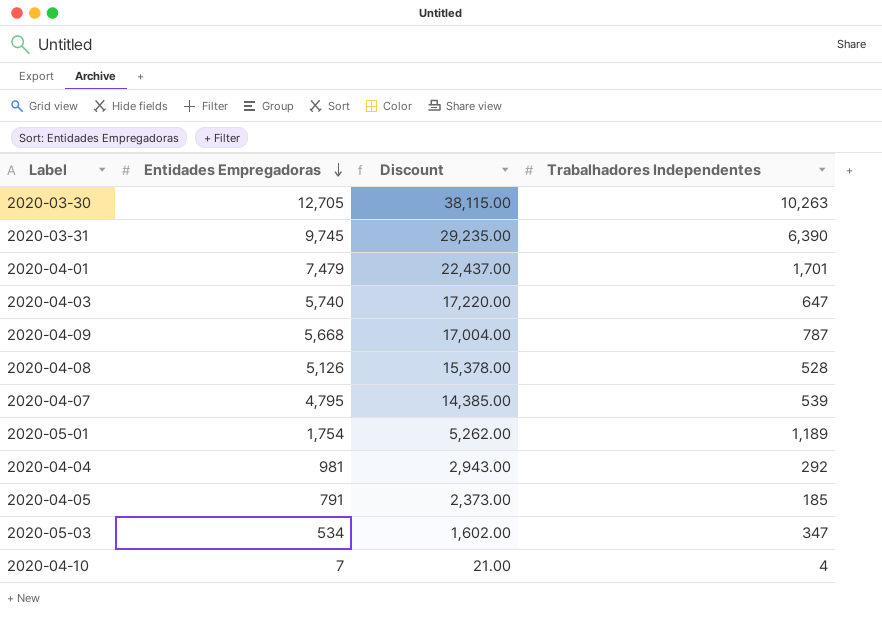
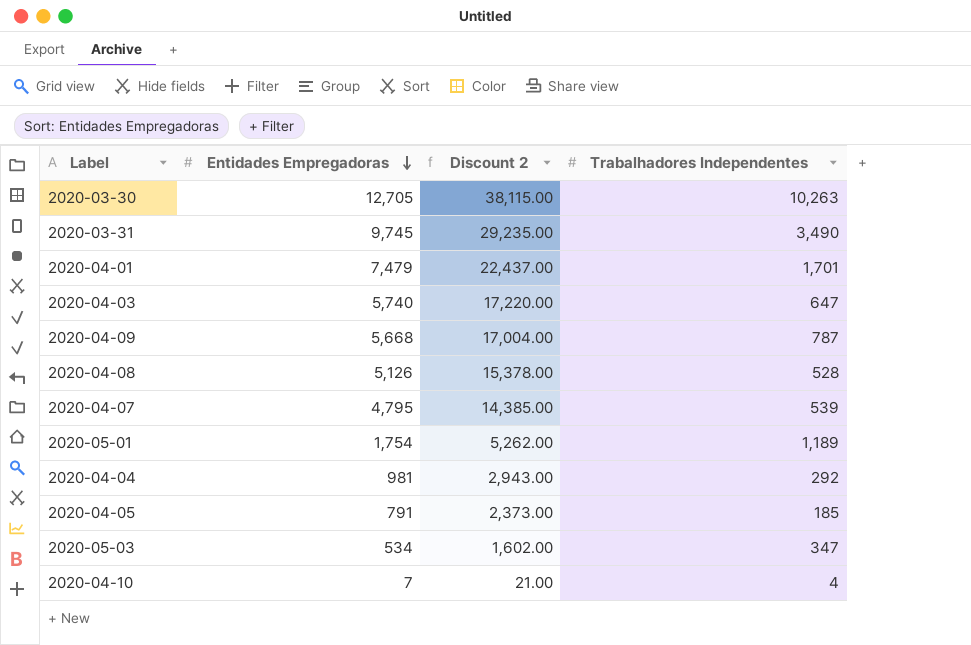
column name: Discount -> Discount 2
2020-03-31 | Trabalhadores Independentes: 6,390 -> 3,490

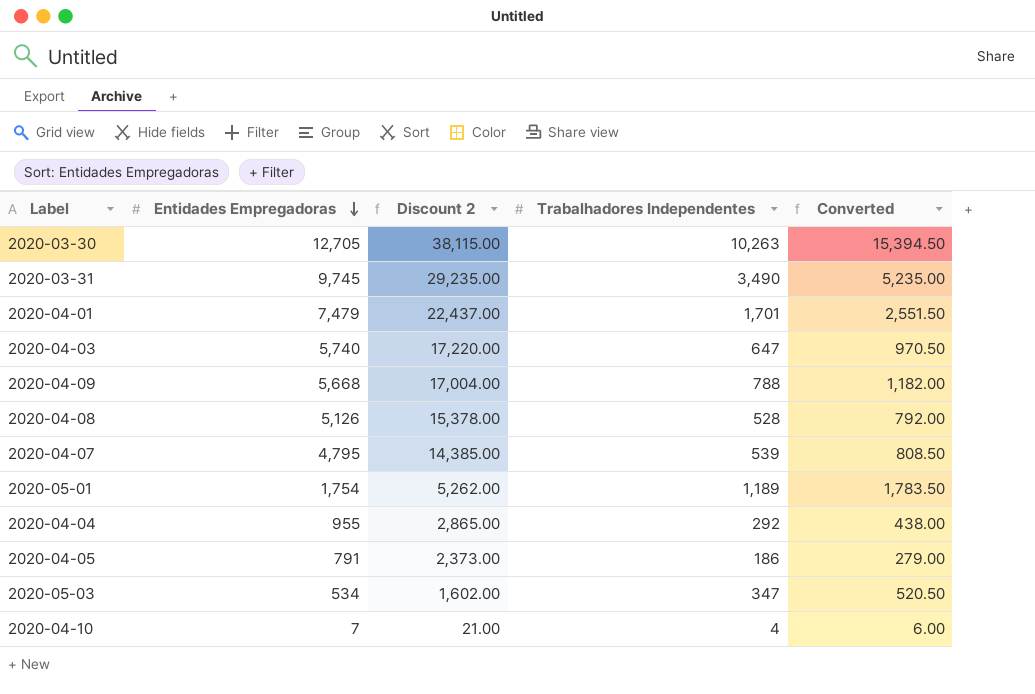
column Converted | formula: none -> [Trabalhadores Independentes] * 1.5
2020-04-09 | Trabalhadores Independentes: 787 -> 788
2020-04-04 | Entidades Empregadoras: 981 -> 955
2020-04-04 | Discount 2: 2,943.00 -> 2,865.00
2020-04-05 | Trabalhadores Independentes: 185 -> 186

